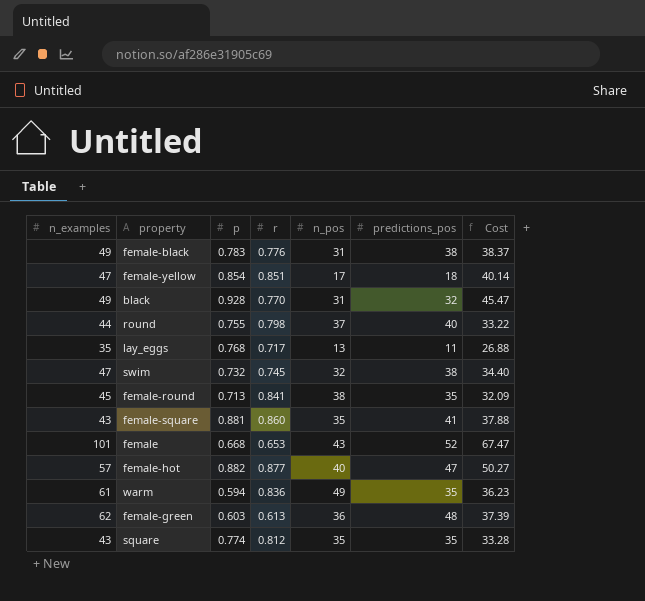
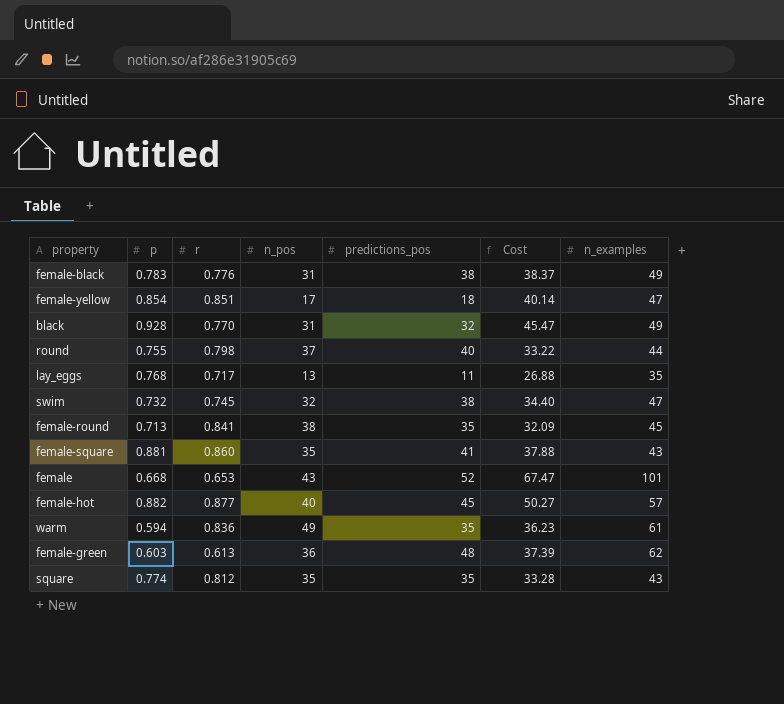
column n_examples | position: 1 -> 7
female-hot | predictions_pos: 47 -> 45

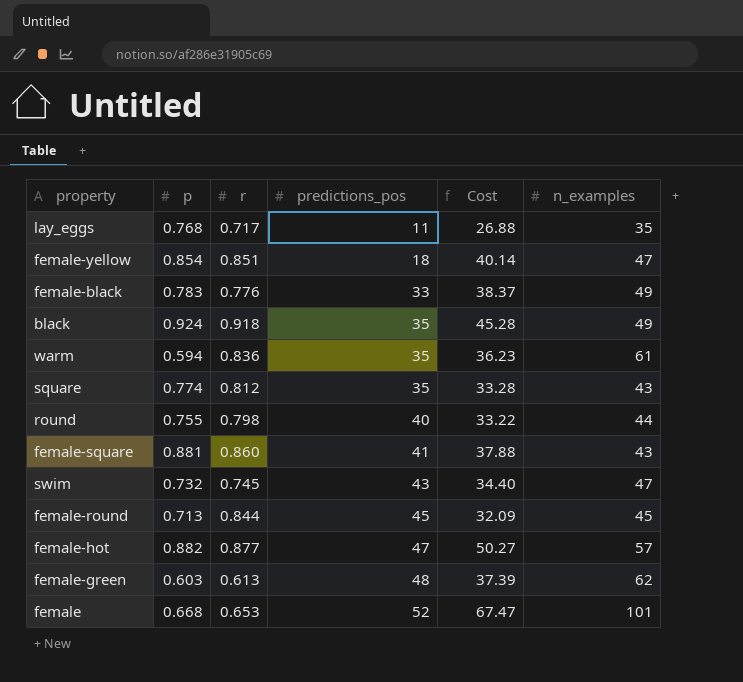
row order: none -> predictions_pos ascending
column n_pos | position: 4 -> none
female-black | predictions_pos: 38 -> 33
black | p: 0.928 -> 0.924
black | r: 0.770 -> 0.918
black | predictions_pos: 32 -> 35
black | Cost: 45.47 -> 45.28
swim | predictions_pos: 38 -> 43
female-round | r: 0.841 -> 0.844
female-round | predictions_pos: 35 -> 45
female-hot | predictions_pos: 45 -> 47

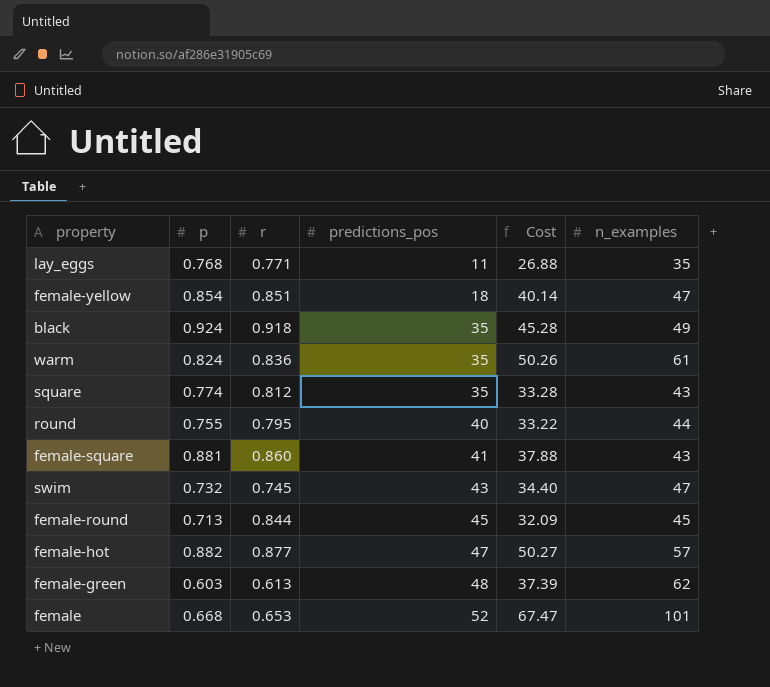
row female-black: 0.783 | 0.776 | 33 | 38.37 | 49 -> none
lay_eggs | r: 0.717 -> 0.771
warm | p: 0.594 -> 0.824
warm | Cost: 36.23 -> 50.26
round | r: 0.798 -> 0.795

